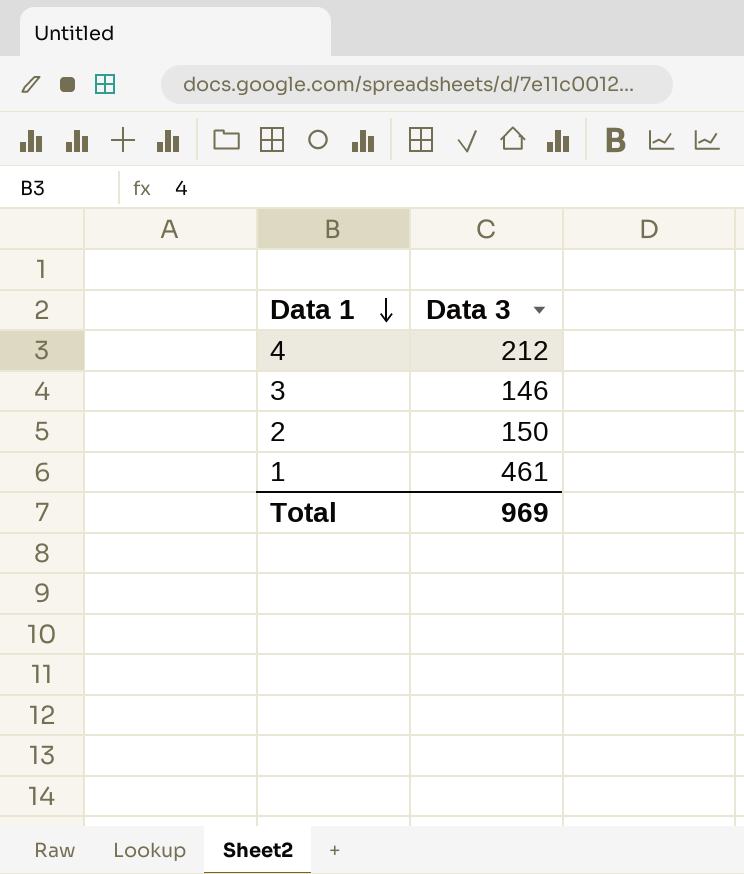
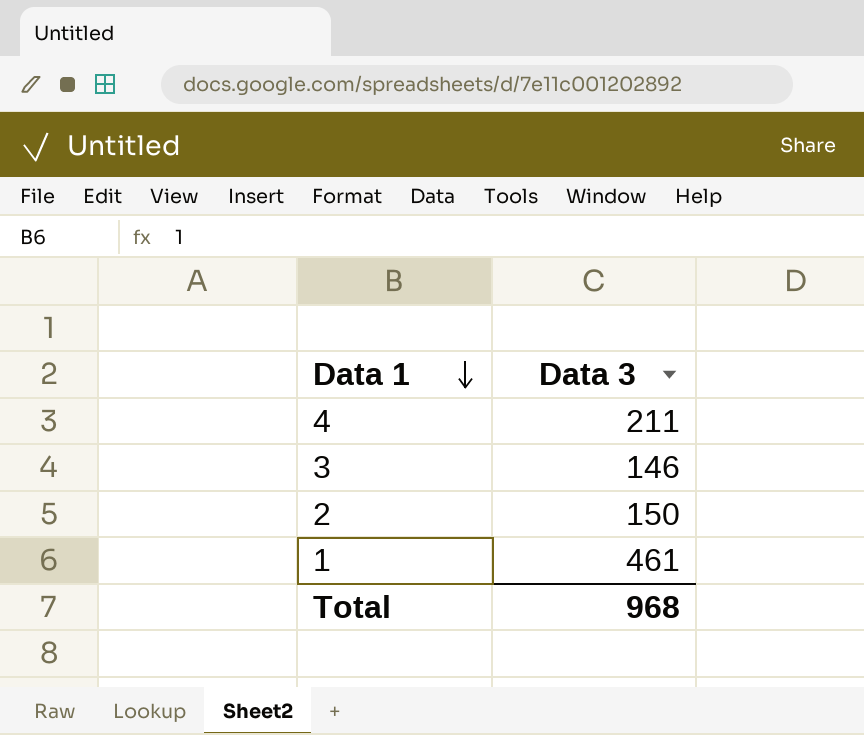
4 | Data 3: 212 -> 211
Total | Data 3: 969 -> 968

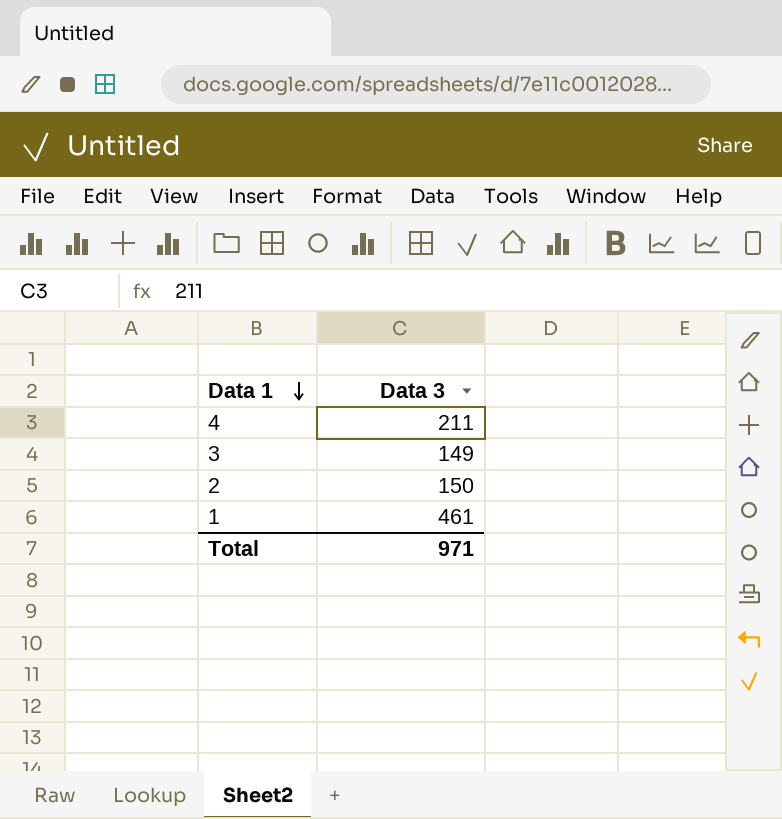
3 | Data 3: 146 -> 149
Total | Data 3: 968 -> 971

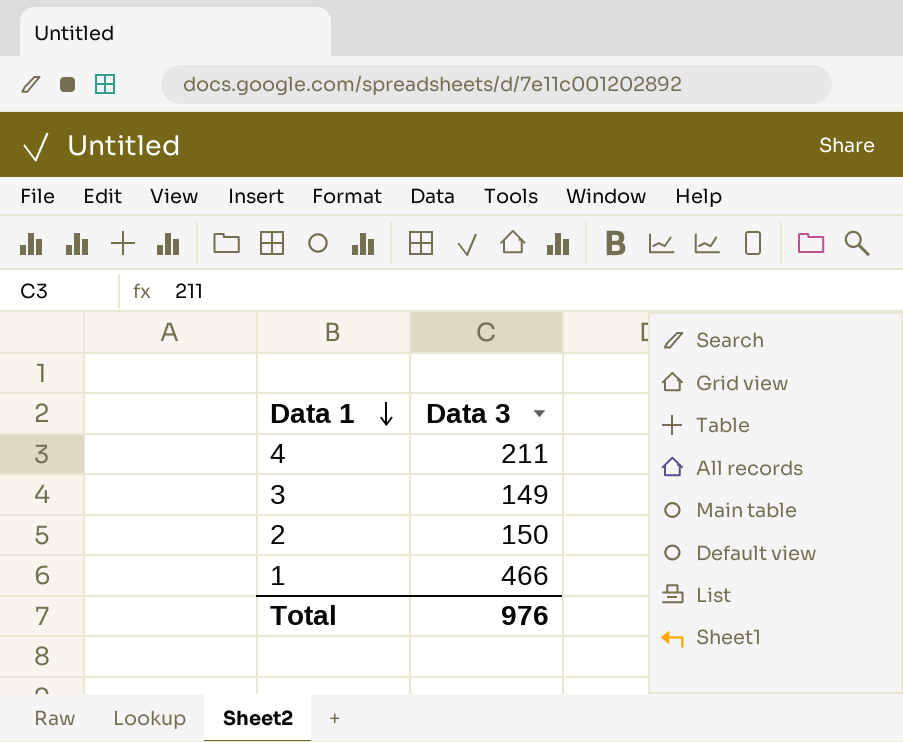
1 | Data 3: 461 -> 466
Total | Data 3: 971 -> 976

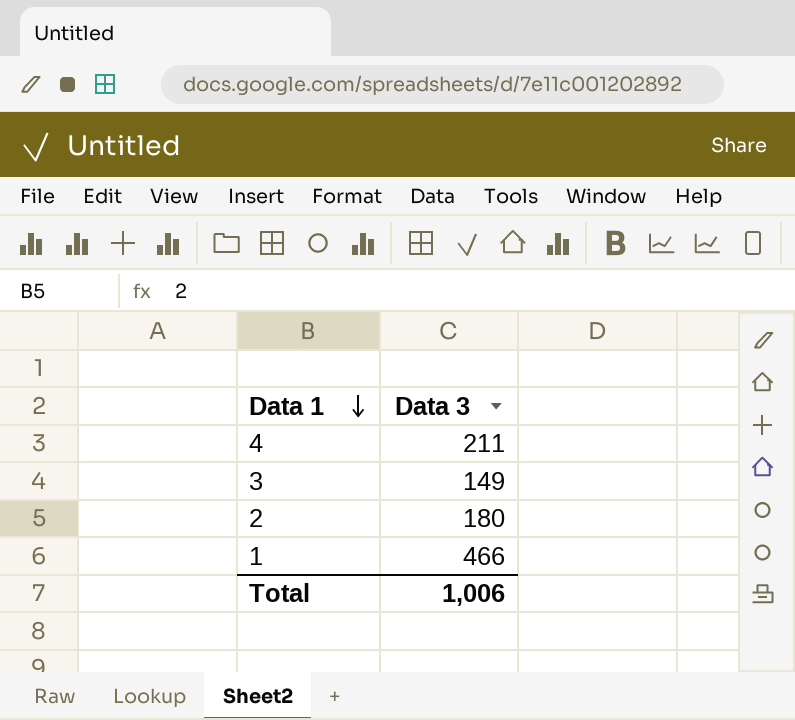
2 | Data 3: 150 -> 180
Total | Data 3: 976 -> 1,006

